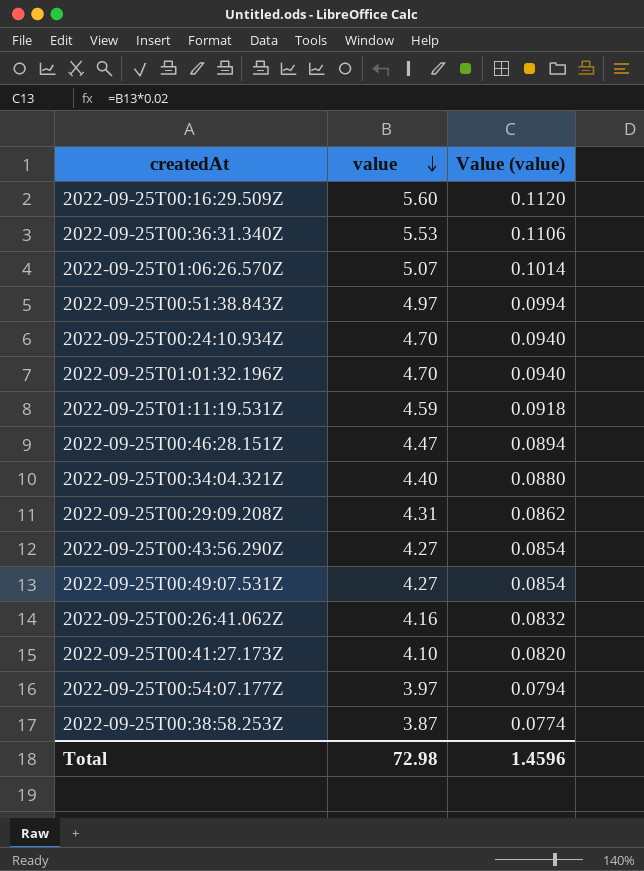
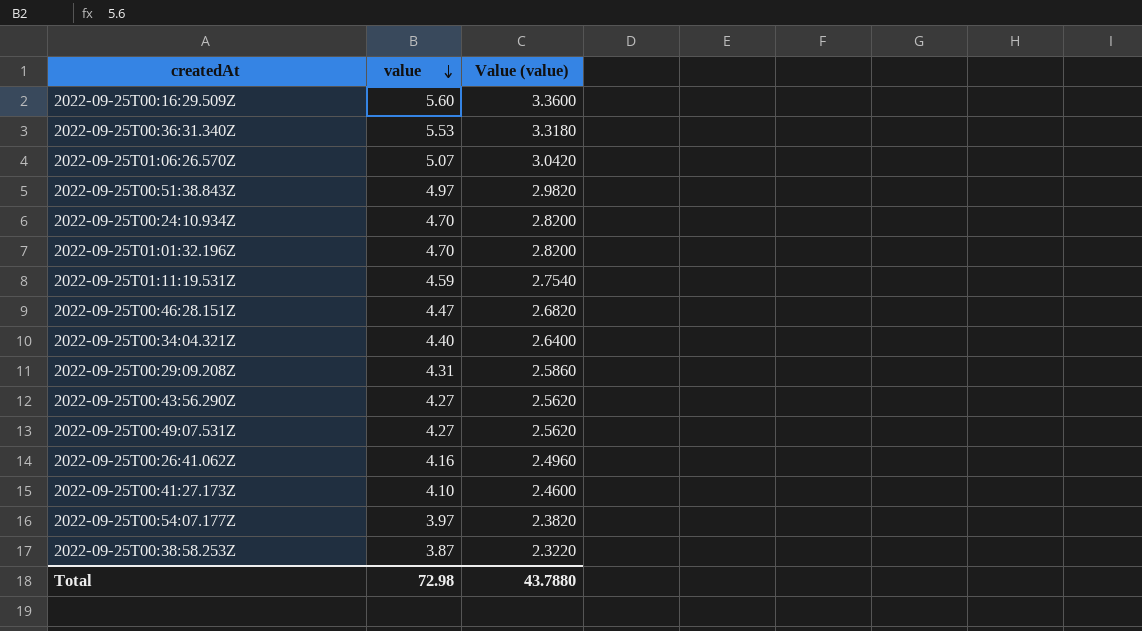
column Value (value) | formula: [value] * 0.02 -> [value] * 0.6
Total | Value (value): 1.4596 -> 43.7880

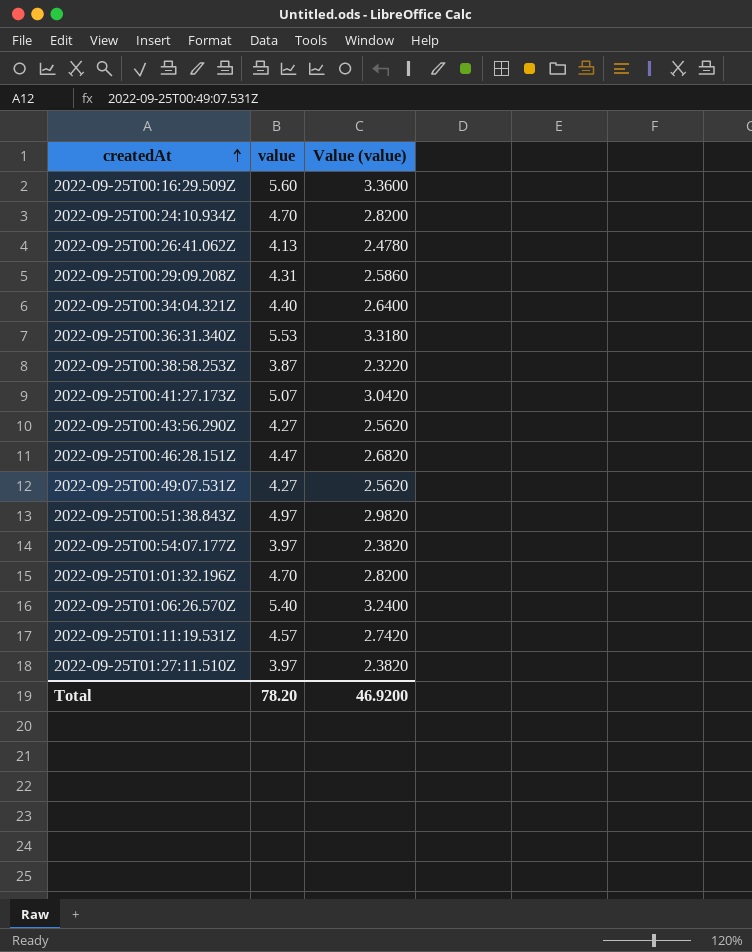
row order: value descending -> createdAt ascending
2022-09-25T00:26:41.062Z | value: 4.16 -> 4.13
2022-09-25T00:26:41.062Z | Value (value): 2.4960 -> 2.4780
2022-09-25T00:41:27.173Z | value: 4.10 -> 5.07
2022-09-25T00:41:27.173Z | Value (value): 2.4600 -> 3.0420
2022-09-25T01:06:26.570Z | value: 5.07 -> 5.40
2022-09-25T01:06:26.570Z | Value (value): 3.0420 -> 3.2400
2022-09-25T01:11:19.531Z | value: 4.59 -> 4.57
2022-09-25T01:11:19.531Z | Value (value): 2.7540 -> 2.7420
row 2022-09-25T01:27:11.510Z: none -> 3.97 | 2.3820
Total | value: 72.98 -> 78.20
Total | Value (value): 43.7880 -> 46.9200

